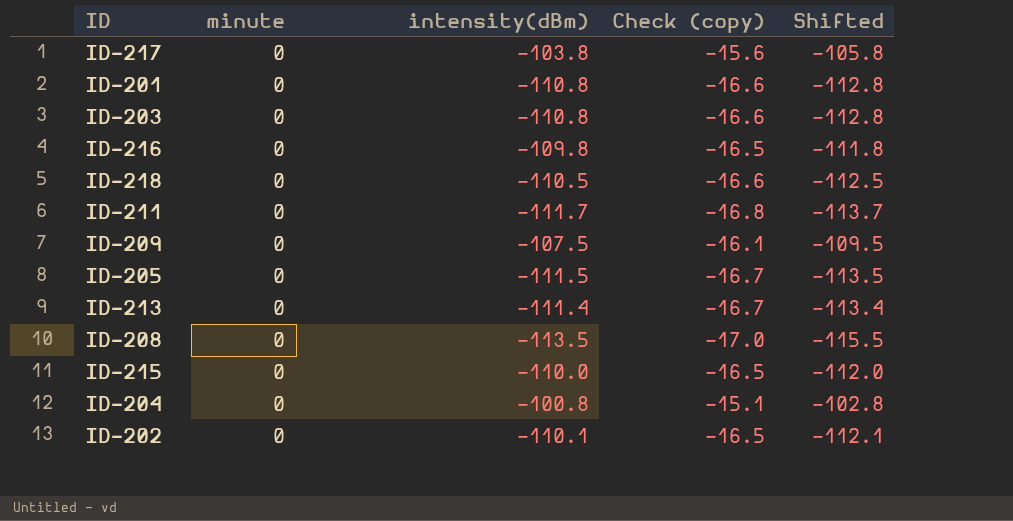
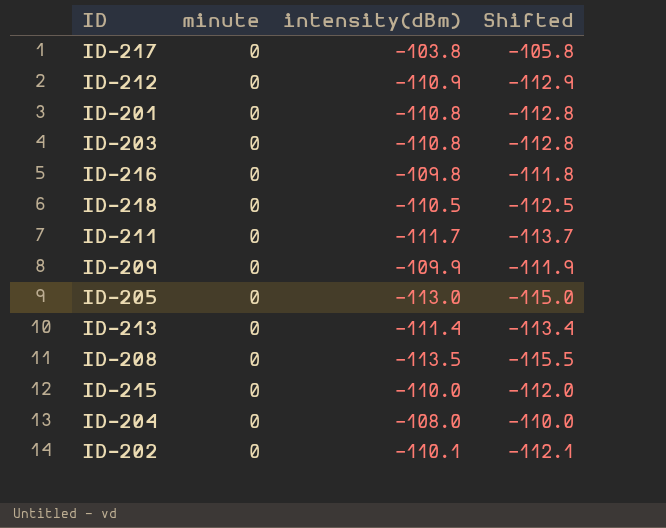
column Check (copy) | formula: [intensity(dBm)] * 0.15 -> none
row ID-212: none -> 0 | -110.9 | -112.9
ID-209 | intensity(dBm): -107.5 -> -109.9
ID-209 | Shifted: -109.5 -> -111.9
ID-205 | intensity(dBm): -111.5 -> -113.0
ID-205 | Shifted: -113.5 -> -115.0
ID-204 | intensity(dBm): -100.8 -> -108.0
ID-204 | Shifted: -102.8 -> -110.0

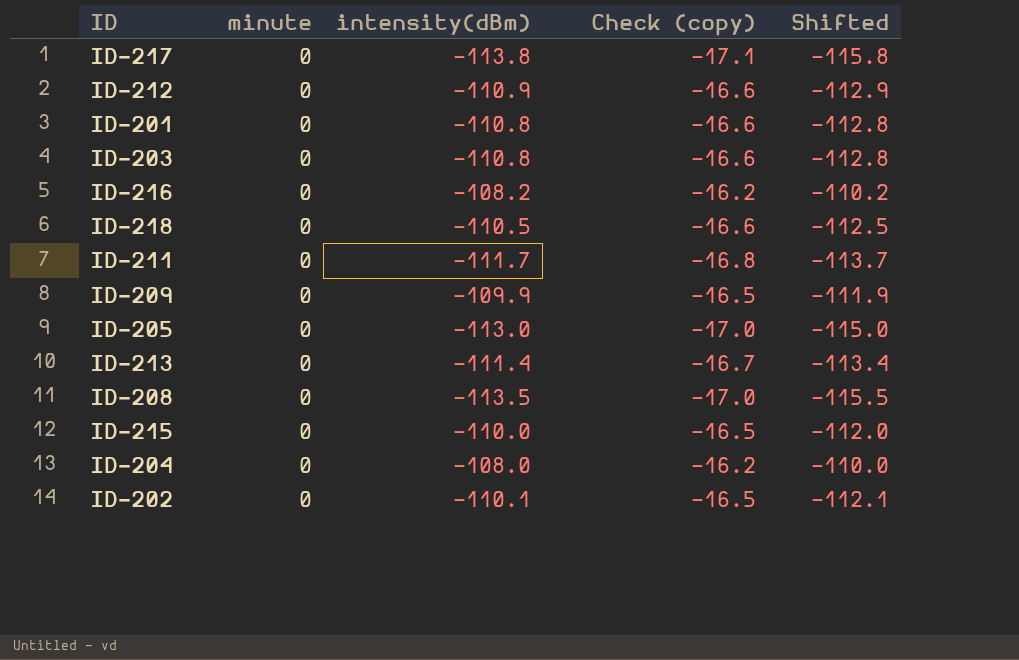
column Check (copy) | formula: none -> [intensity(dBm)] * 0.15
ID-217 | intensity(dBm): -103.8 -> -113.8
ID-217 | Shifted: -105.8 -> -115.8
ID-216 | intensity(dBm): -109.8 -> -108.2
ID-216 | Shifted: -111.8 -> -110.2

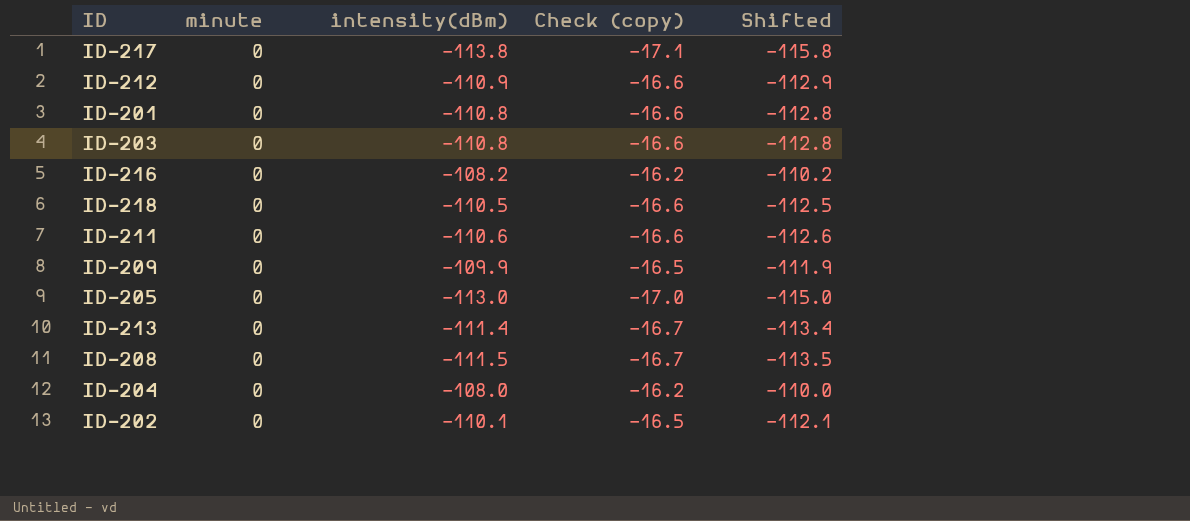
row ID-215: 0 | -110.0 | -16.5 | -112.0 -> none
ID-211 | intensity(dBm): -111.7 -> -110.6
ID-211 | Check (copy): -16.8 -> -16.6
ID-211 | Shifted: -113.7 -> -112.6
ID-208 | intensity(dBm): -113.5 -> -111.5
ID-208 | Check (copy): -17.0 -> -16.7
ID-208 | Shifted: -115.5 -> -113.5

